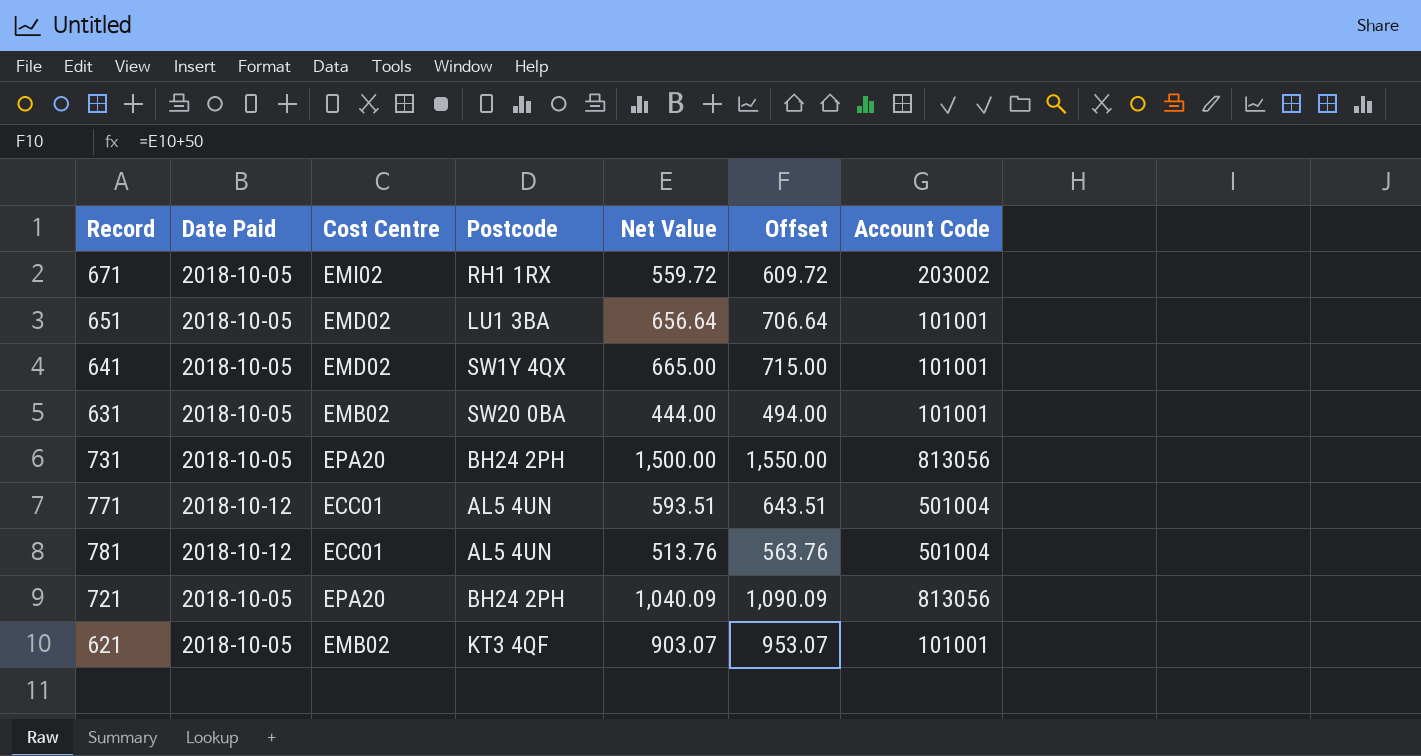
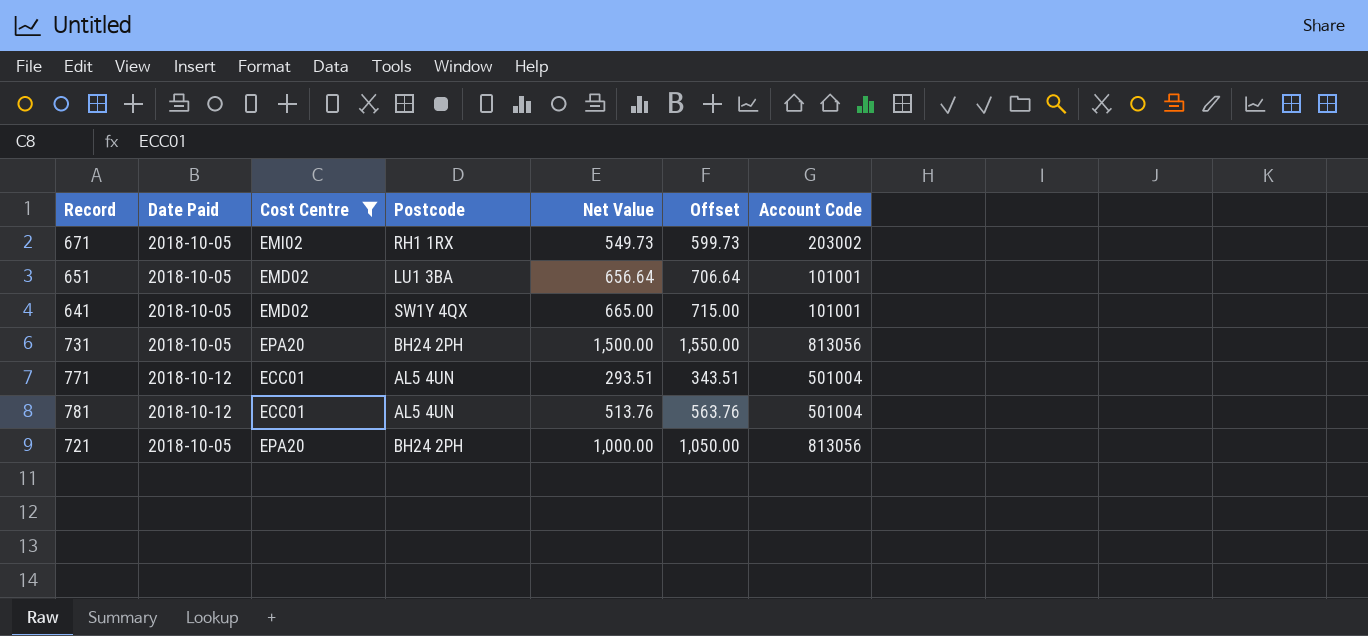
filter: none -> Cost Centre != EMB02
671 | Net Value: 559.72 -> 549.73
671 | Offset: 609.72 -> 599.73
771 | Net Value: 593.51 -> 293.51
771 | Offset: 643.51 -> 343.51
721 | Net Value: 1,040.09 -> 1,000.00
721 | Offset: 1,090.09 -> 1,050.00

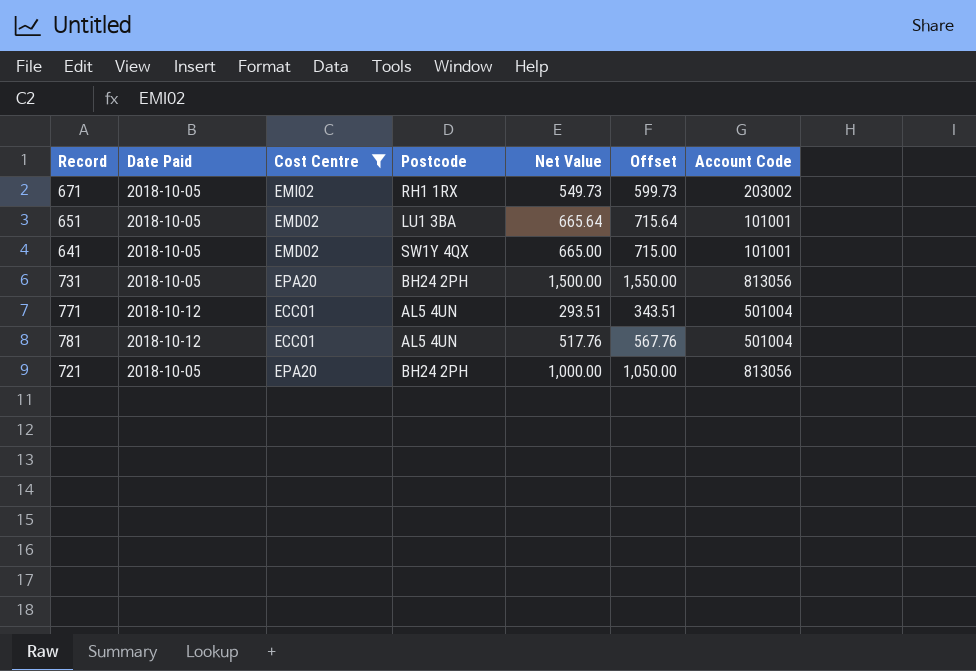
651 | Net Value: 656.64 -> 665.64
651 | Offset: 706.64 -> 715.64
781 | Net Value: 513.76 -> 517.76
781 | Offset: 563.76 -> 567.76

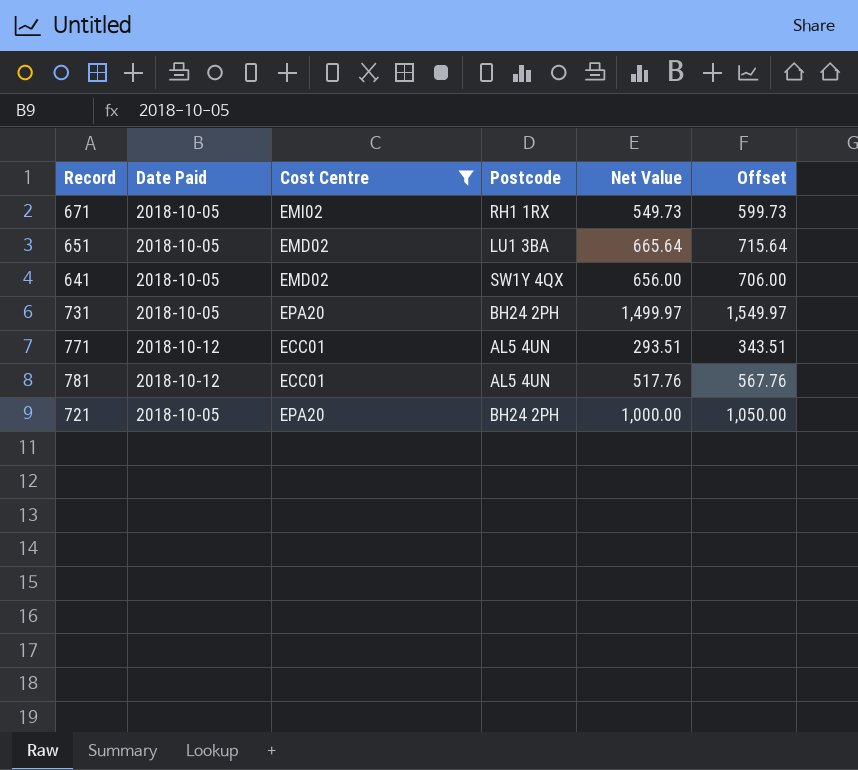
column Account Code | position: 7 -> none
641 | Net Value: 665.00 -> 656.00
641 | Offset: 715.00 -> 706.00
731 | Net Value: 1,500.00 -> 1,499.97
731 | Offset: 1,550.00 -> 1,549.97

